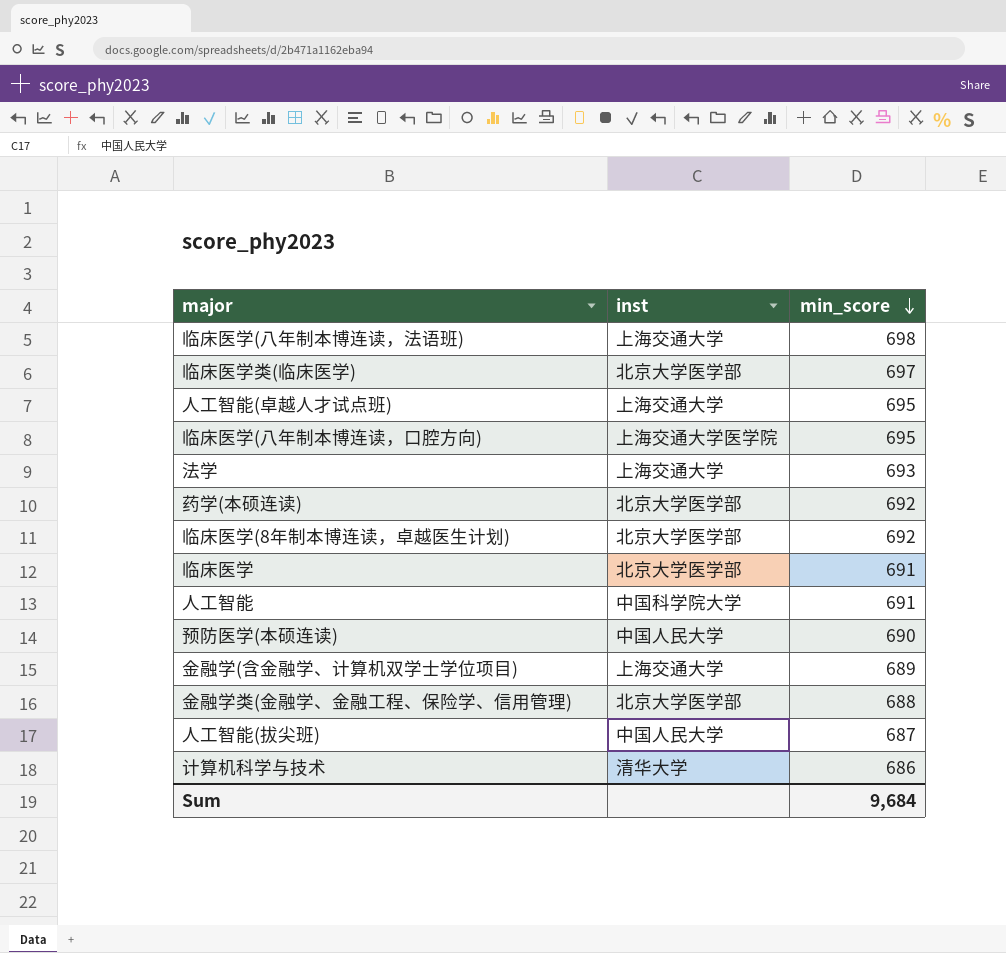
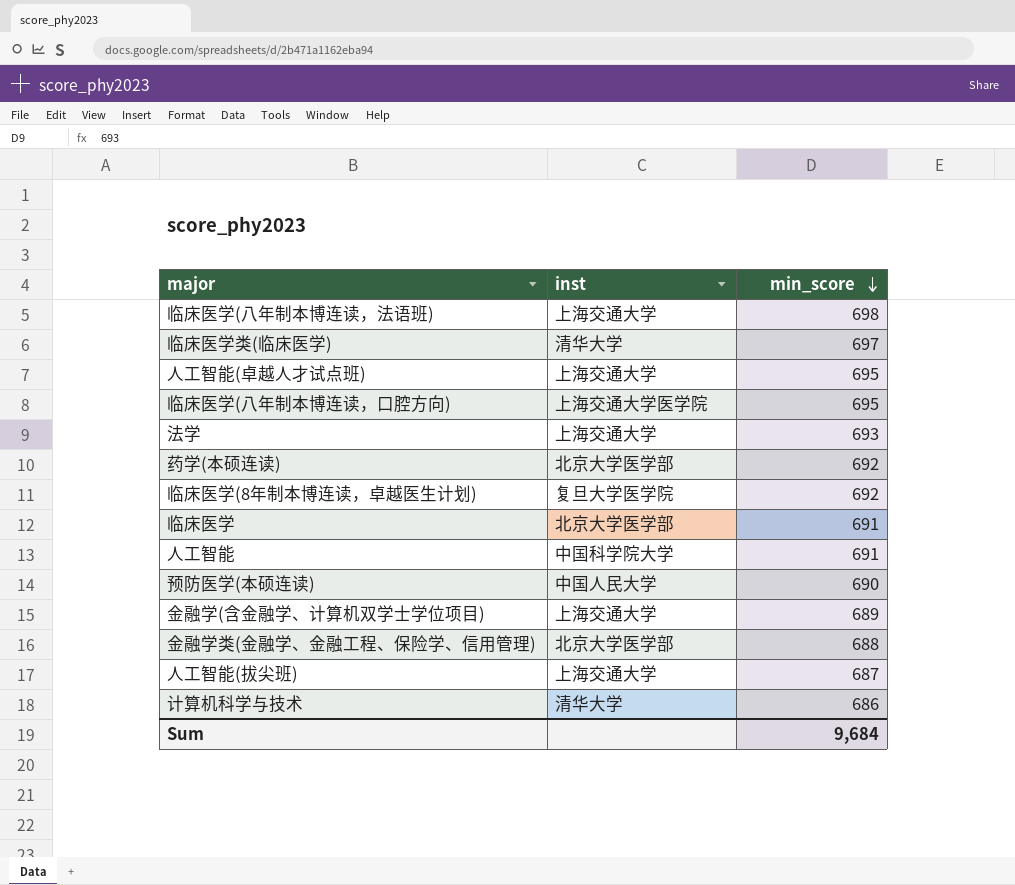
临床医学类(临床医学) | inst: 北京大学医学部 -> 清华大学
临床医学(8年制本博连读，卓越医生计划) | inst: 北京大学医学部 -> 复旦大学医学院
人工智能(拔尖班) | inst: 中国人民大学 -> 上海交通大学

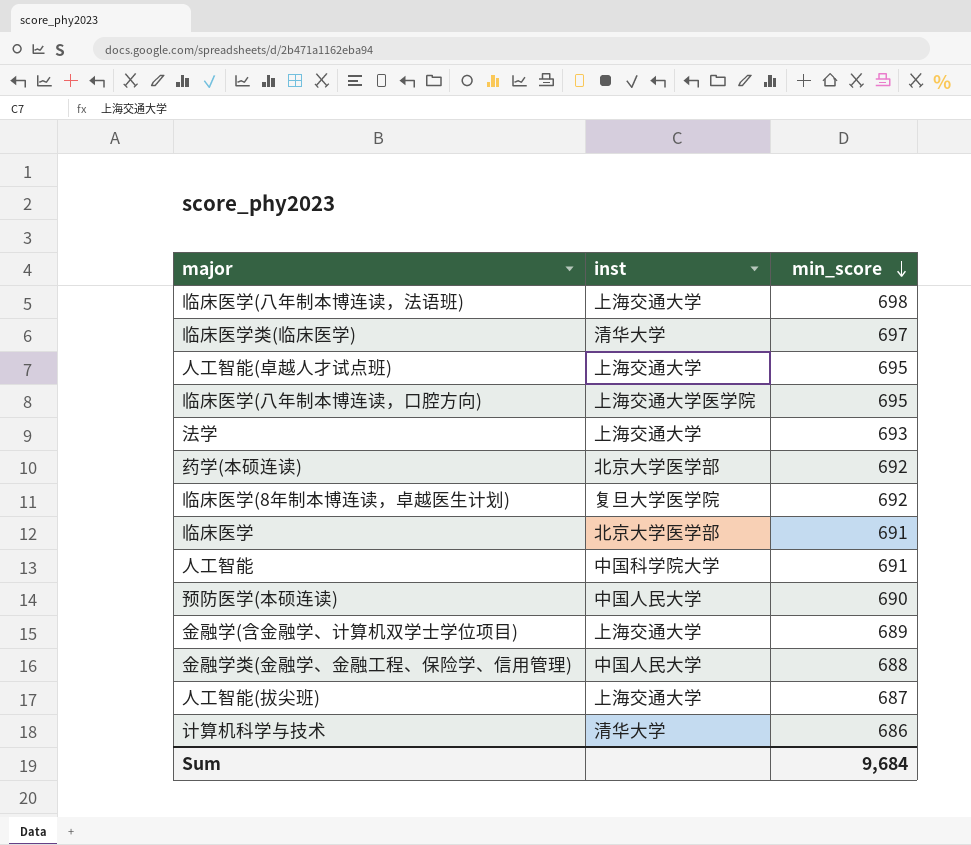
金融学类(金融学、金融工程、保险学、信用管理) | inst: 北京大学医学部 -> 中国人民大学

